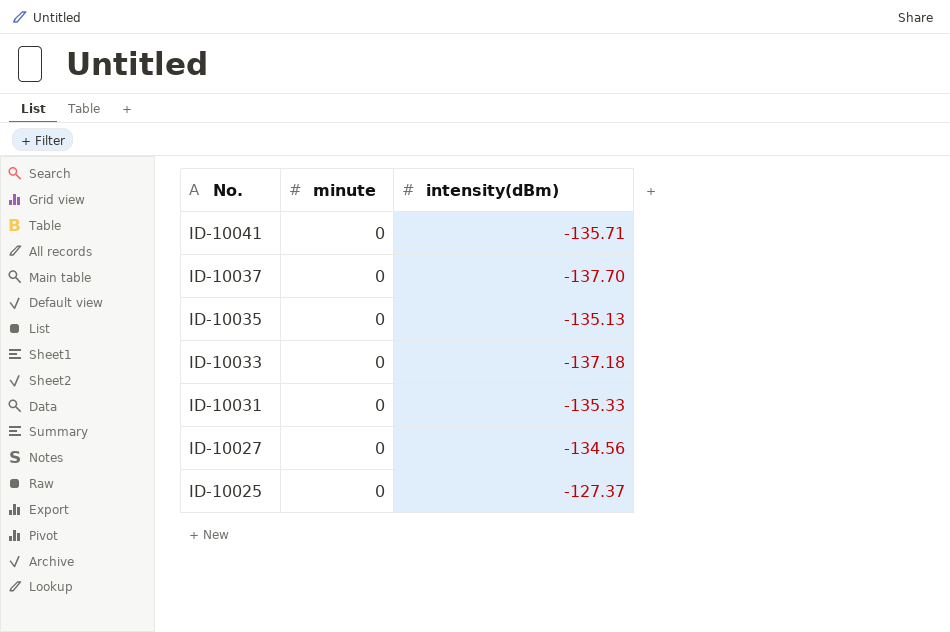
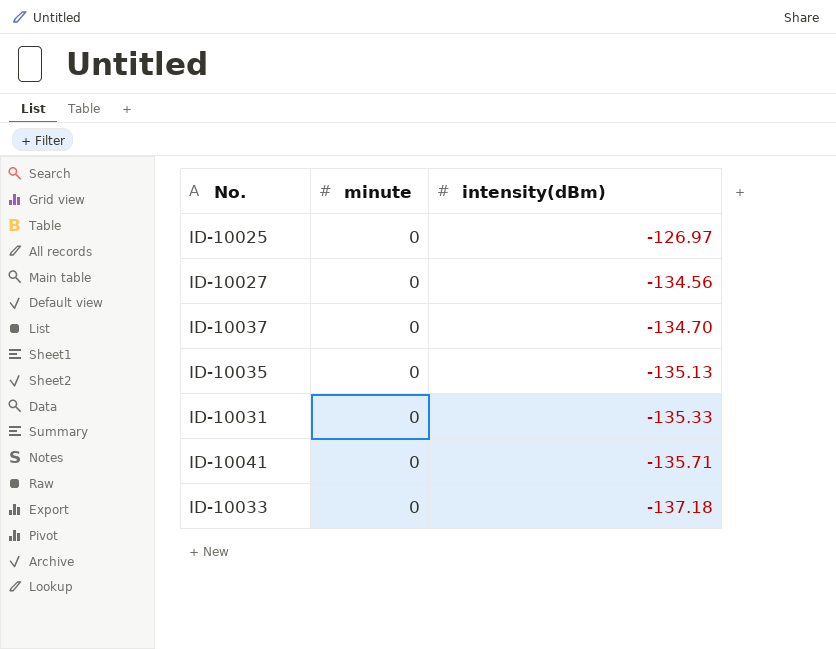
row order: No. descending -> intensity(dBm) descending
ID-10025 | intensity(dBm): -127.37 -> -126.97
ID-10037 | intensity(dBm): -137.70 -> -134.70

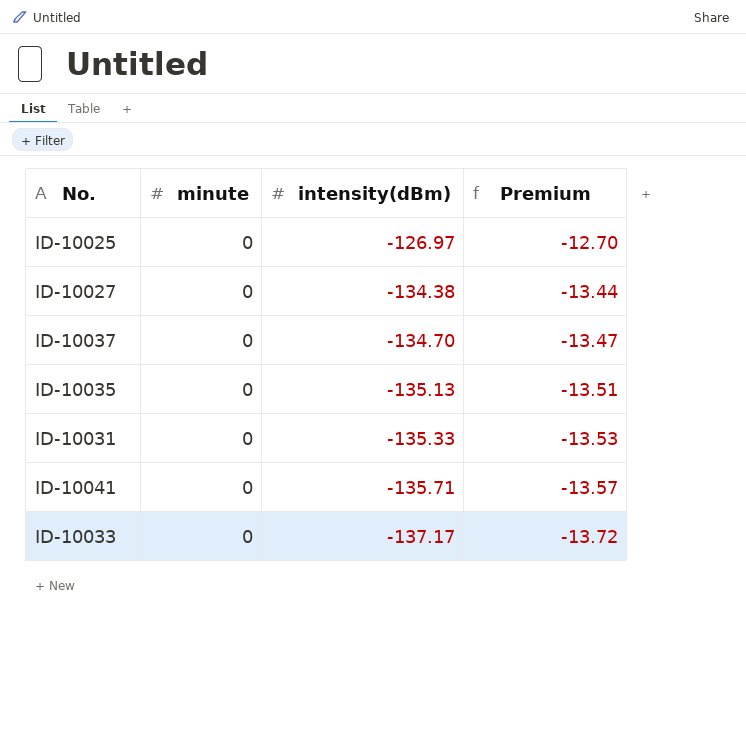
column Premium | formula: none -> [intensity(dBm)] * 0.1
ID-10027 | intensity(dBm): -134.56 -> -134.38
ID-10033 | intensity(dBm): -137.18 -> -137.17

